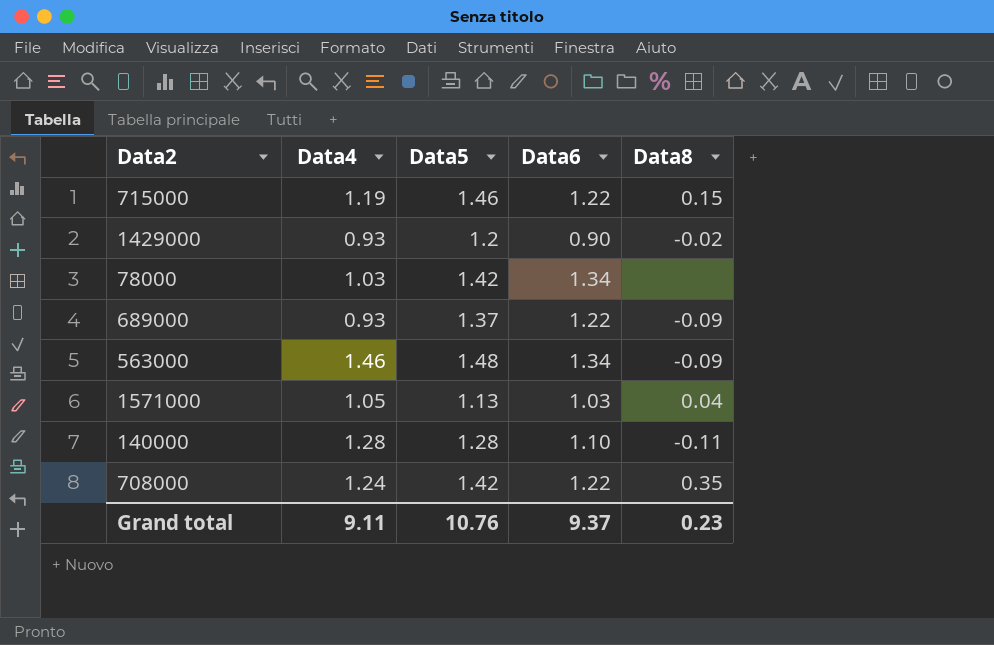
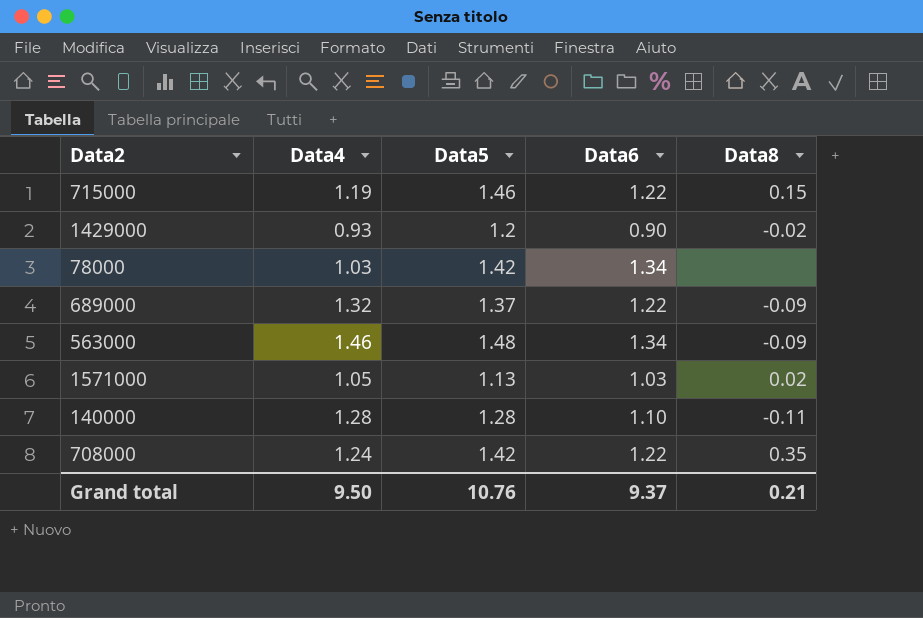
689000 | Data4: 0.93 -> 1.32
1571000 | Data8: 0.04 -> 0.02
Grand total | Data4: 9.11 -> 9.50
Grand total | Data8: 0.23 -> 0.21

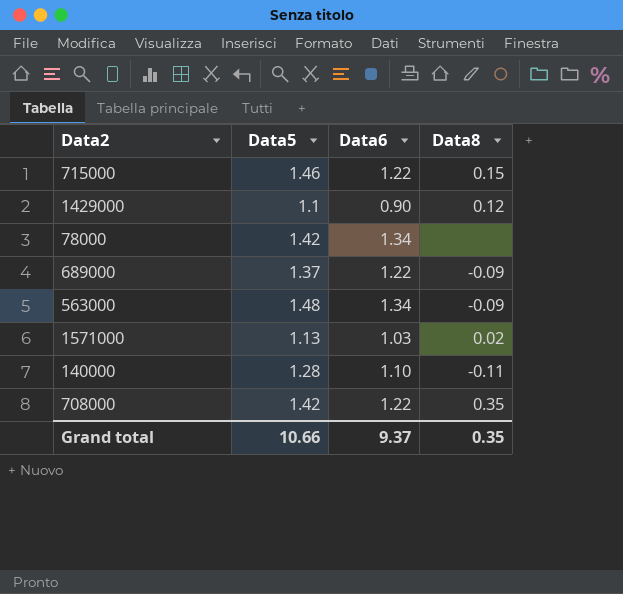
column Data4 | position: 2 -> none
1429000 | Data5: 1.2 -> 1.1
1429000 | Data8: -0.02 -> 0.12
Grand total | Data5: 10.76 -> 10.66
Grand total | Data8: 0.21 -> 0.35

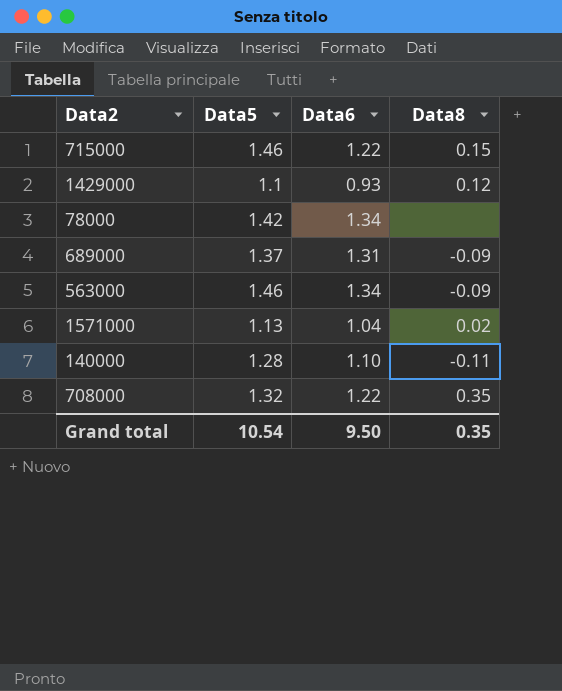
1429000 | Data6: 0.90 -> 0.93
689000 | Data6: 1.22 -> 1.31
563000 | Data5: 1.48 -> 1.46
1571000 | Data6: 1.03 -> 1.04
708000 | Data5: 1.42 -> 1.32
Grand total | Data5: 10.66 -> 10.54
Grand total | Data6: 9.37 -> 9.50

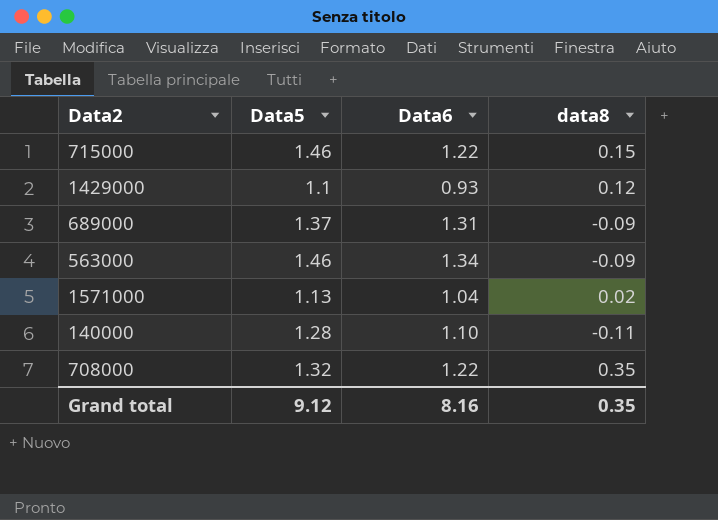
column name: Data8 -> data8
row 78000: 1.42 | 1.34 | none -> none
Grand total | Data5: 10.54 -> 9.12
Grand total | Data6: 9.50 -> 8.16

